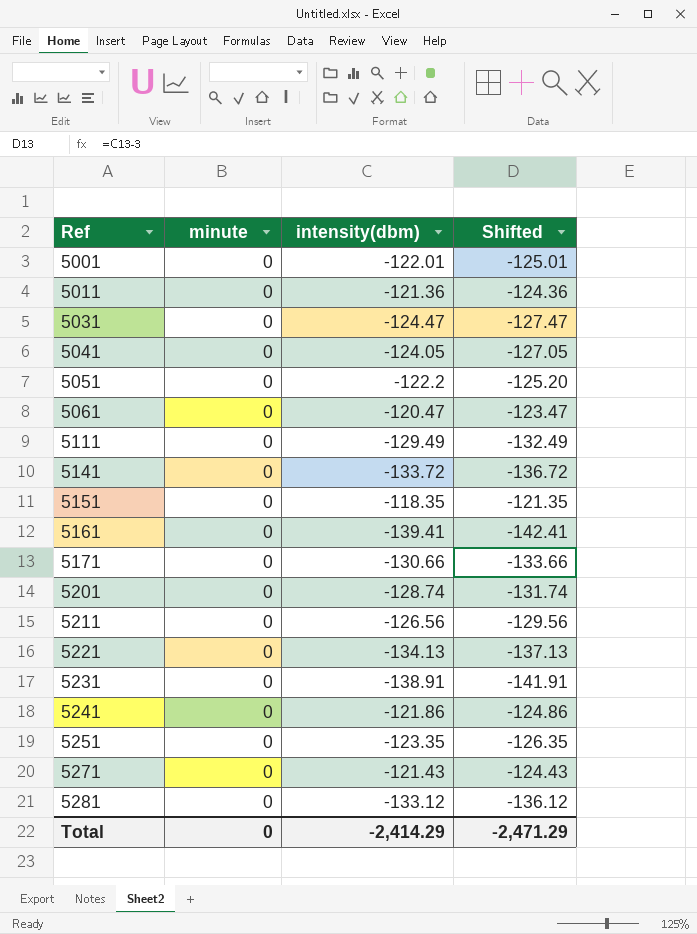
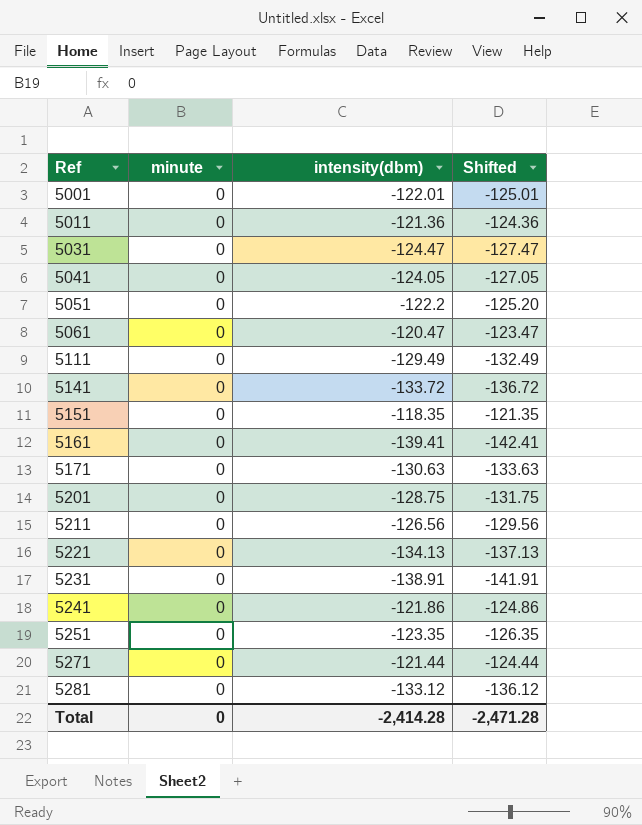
5171 | intensity(dbm): -130.66 -> -130.63
5171 | Shifted: -133.66 -> -133.63
5201 | intensity(dbm): -128.74 -> -128.75
5201 | Shifted: -131.74 -> -131.75
5271 | intensity(dbm): -121.43 -> -121.44
5271 | Shifted: -124.43 -> -124.44
Total | intensity(dbm): -2,414.29 -> -2,414.28
Total | Shifted: -2,471.29 -> -2,471.28

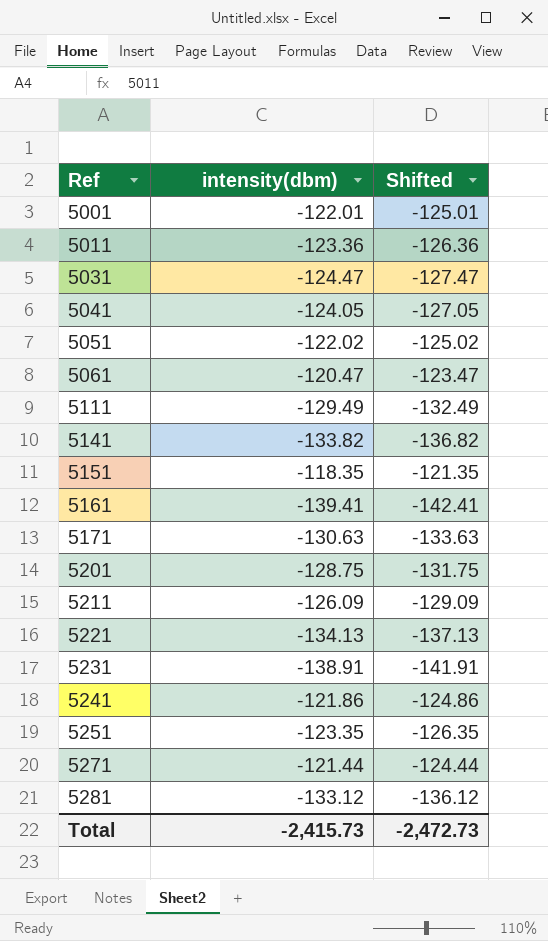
column minute | position: 2 -> none
5011 | intensity(dbm): -121.36 -> -123.36
5011 | Shifted: -124.36 -> -126.36
5051 | intensity(dbm): -122.2 -> -122.02
5051 | Shifted: -125.20 -> -125.02
5141 | intensity(dbm): -133.72 -> -133.82
5141 | Shifted: -136.72 -> -136.82
5211 | intensity(dbm): -126.56 -> -126.09
5211 | Shifted: -129.56 -> -129.09
Total | intensity(dbm): -2,414.28 -> -2,415.73
Total | Shifted: -2,471.28 -> -2,472.73

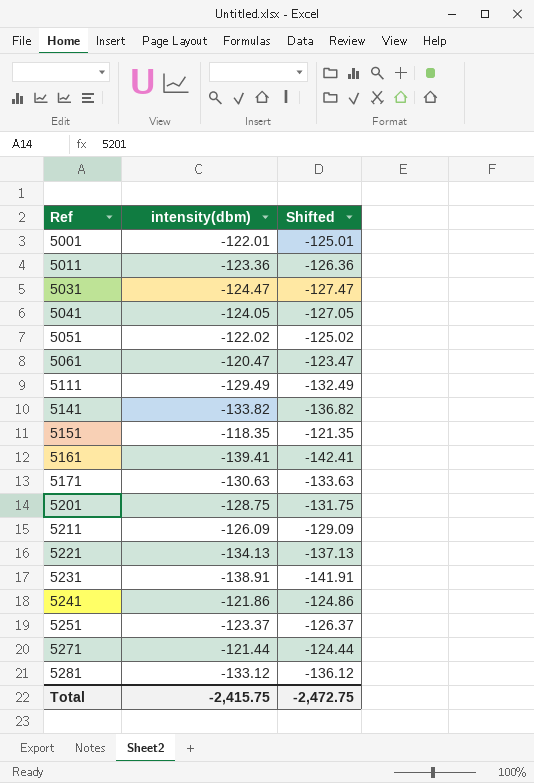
5251 | intensity(dbm): -123.35 -> -123.37
5251 | Shifted: -126.35 -> -126.37
Total | intensity(dbm): -2,415.73 -> -2,415.75
Total | Shifted: -2,472.73 -> -2,472.75

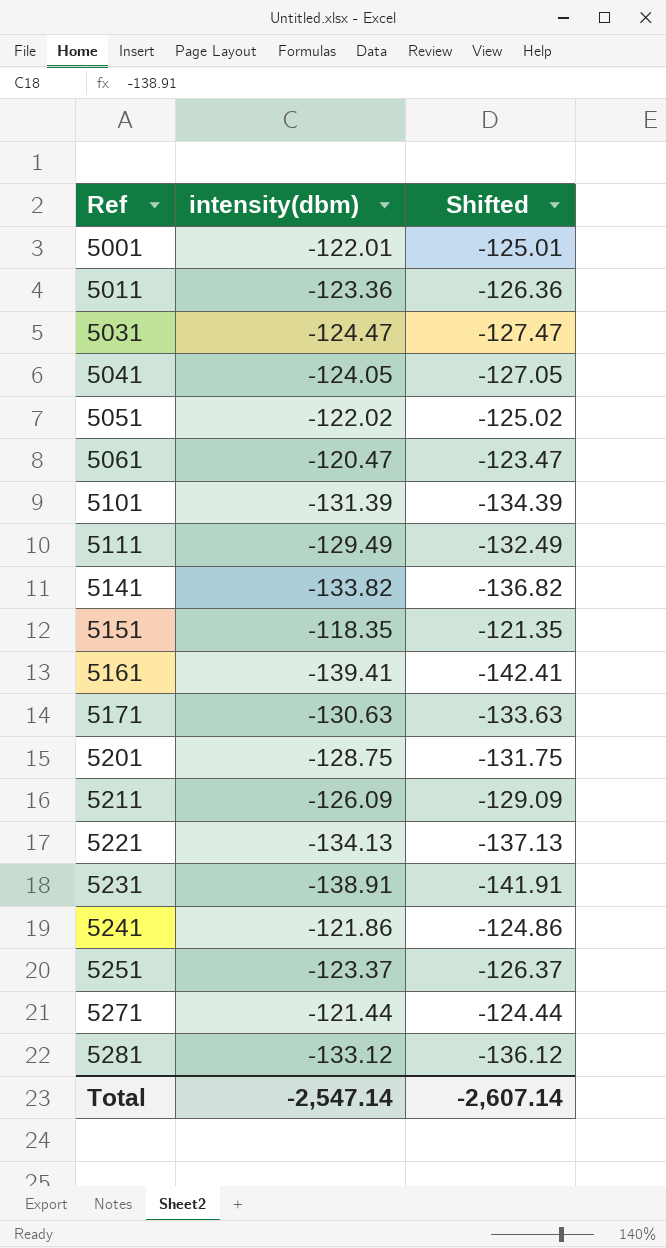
row 5101: none -> -131.39 | -134.39
Total | intensity(dbm): -2,415.75 -> -2,547.14
Total | Shifted: -2,472.75 -> -2,607.14

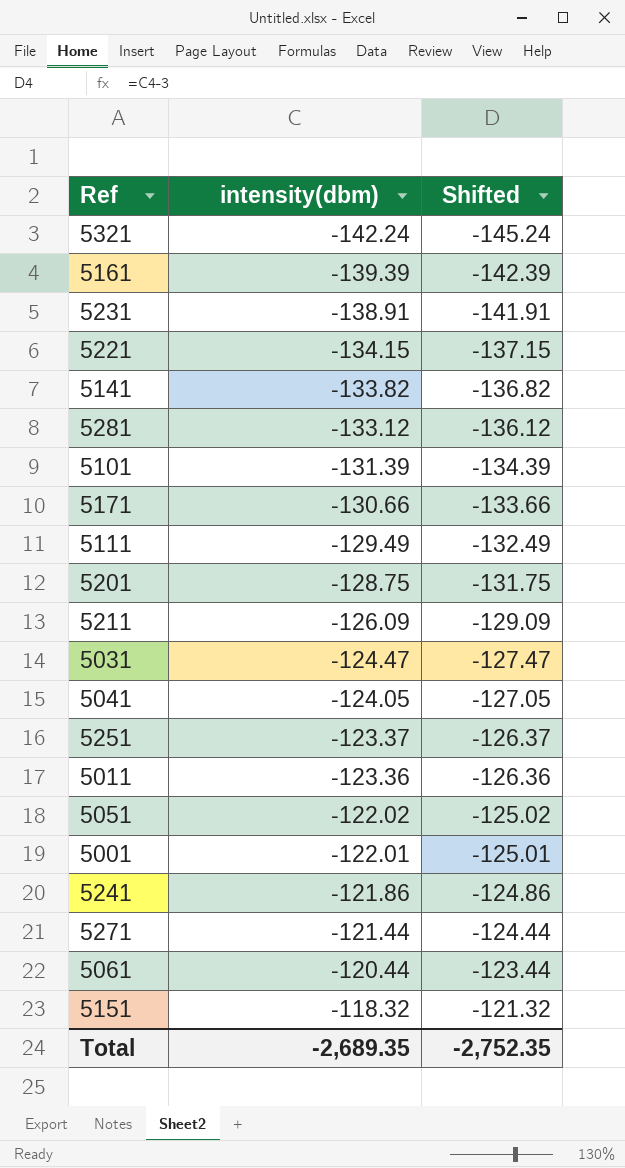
row order: Ref ascending -> intensity(dbm) ascending
row 5321: none -> -142.24 | -145.24
5161 | intensity(dbm): -139.41 -> -139.39
5161 | Shifted: -142.41 -> -142.39
5221 | intensity(dbm): -134.13 -> -134.15
5221 | Shifted: -137.13 -> -137.15
5171 | intensity(dbm): -130.63 -> -130.66
5171 | Shifted: -133.63 -> -133.66
5061 | intensity(dbm): -120.47 -> -120.44
5061 | Shifted: -123.47 -> -123.44
5151 | intensity(dbm): -118.35 -> -118.32
5151 | Shifted: -121.35 -> -121.32
Total | intensity(dbm): -2,547.14 -> -2,689.35
Total | Shifted: -2,607.14 -> -2,752.35

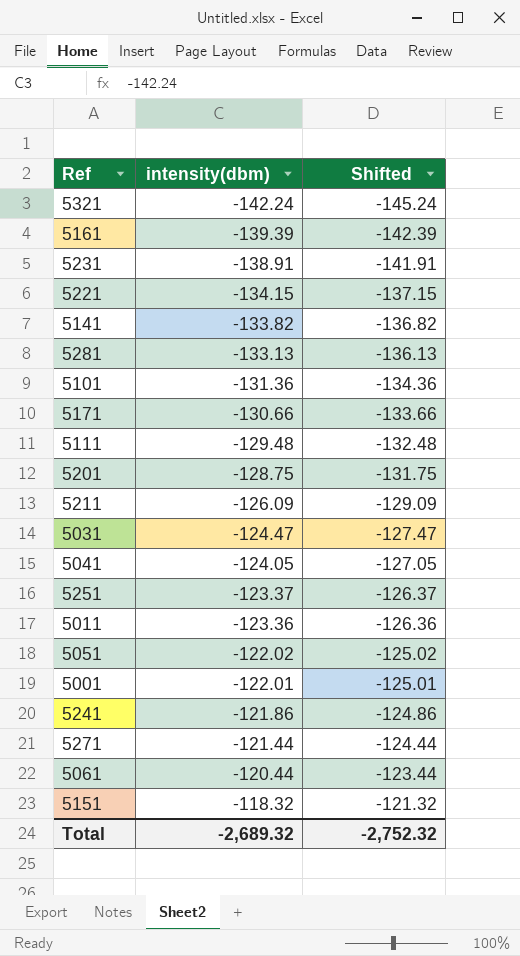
5281 | intensity(dbm): -133.12 -> -133.13
5281 | Shifted: -136.12 -> -136.13
5101 | intensity(dbm): -131.39 -> -131.36
5101 | Shifted: -134.39 -> -134.36
5111 | intensity(dbm): -129.49 -> -129.48
5111 | Shifted: -132.49 -> -132.48
Total | intensity(dbm): -2,689.35 -> -2,689.32
Total | Shifted: -2,752.35 -> -2,752.32

